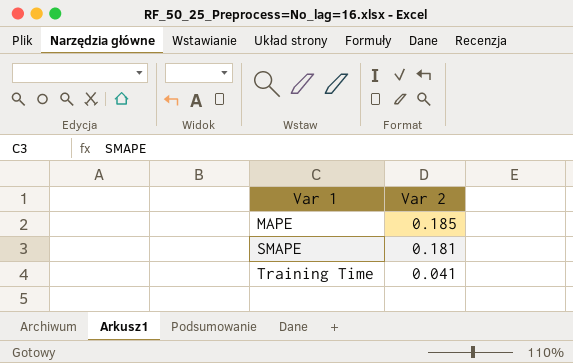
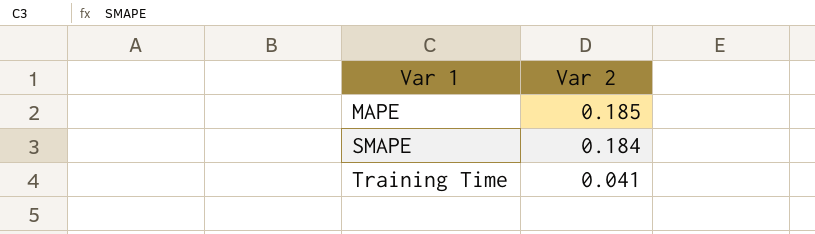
SMAPE | Var 2: 0.181 -> 0.184

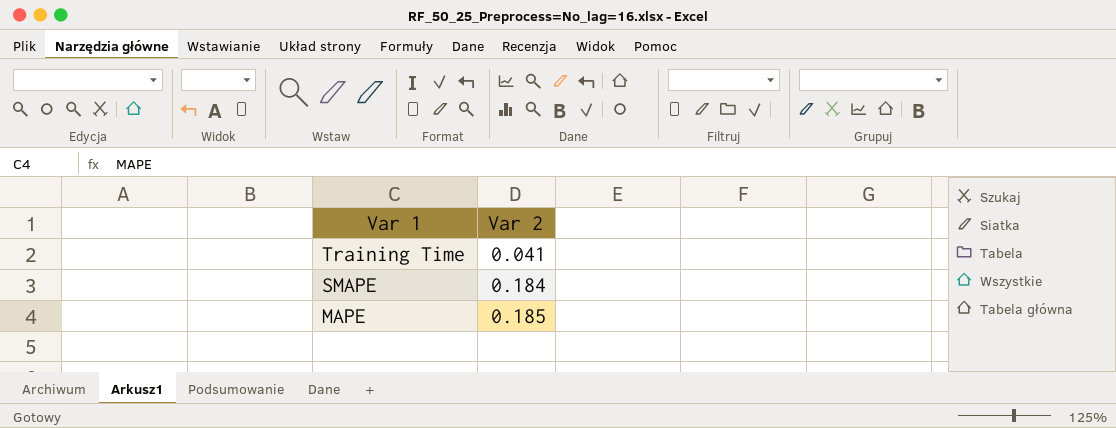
row order: Var 1 ascending -> Var 1 descending

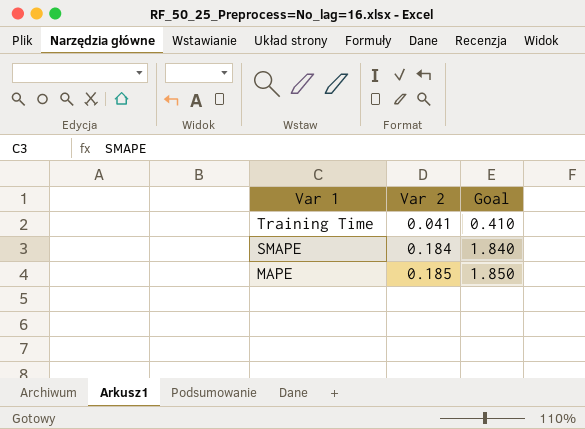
column Goal | formula: none -> [Var 2] * 10

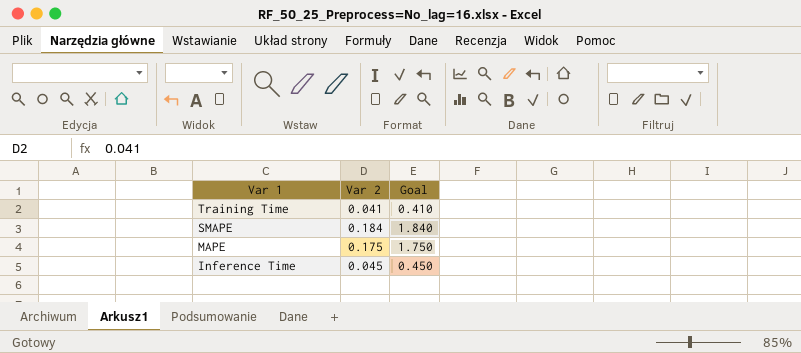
MAPE | Var 2: 0.185 -> 0.175
MAPE | Goal: 1.850 -> 1.750
row Inference Time: none -> 0.045 | 0.450

